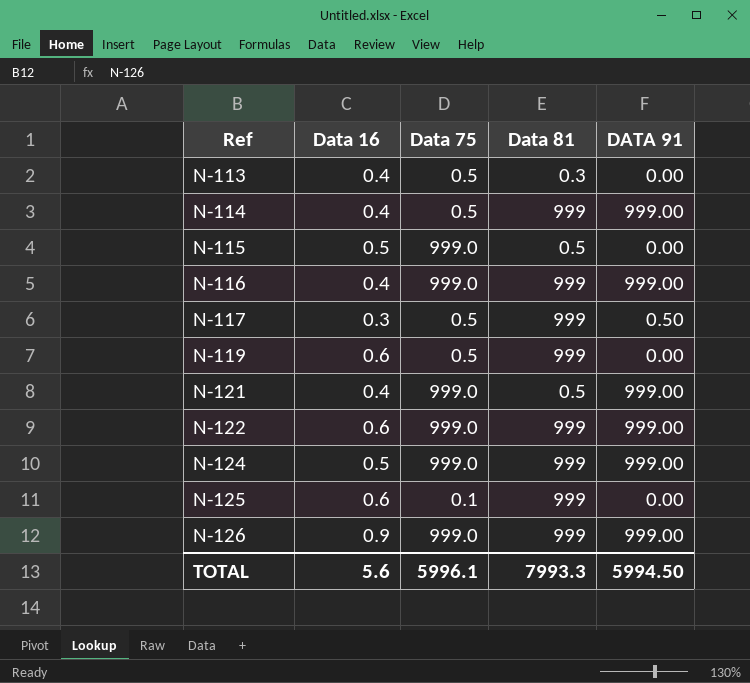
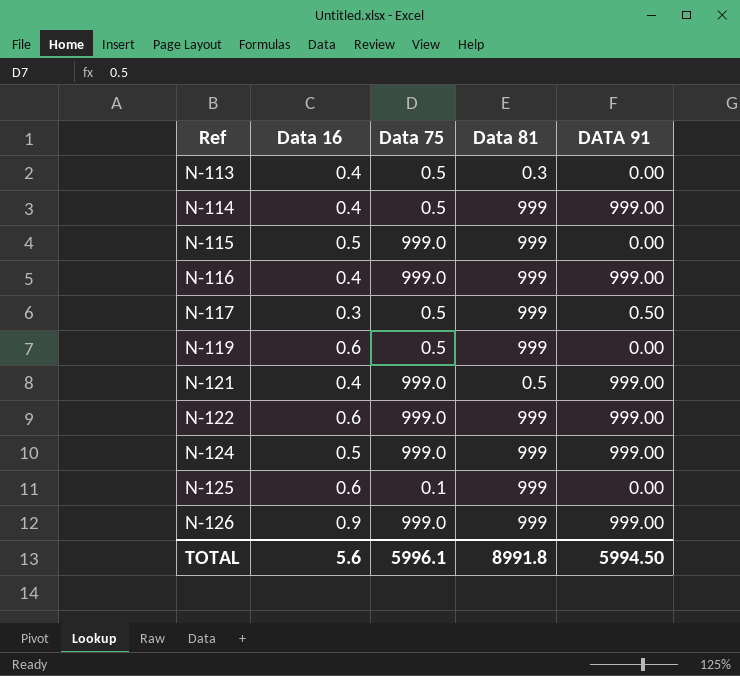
N-115 | Data 81: 0.5 -> 999
TOTAL | Data 81: 7993.3 -> 8991.8

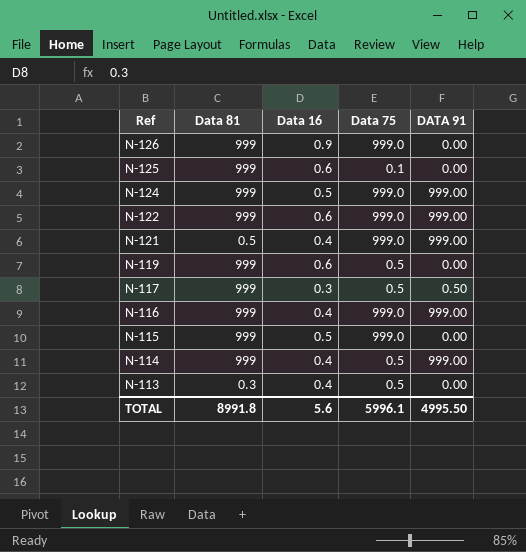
row order: Ref ascending -> Ref descending
column Data 81 | position: 4 -> 2
N-126 | DATA 91: 999.00 -> 0.00
TOTAL | DATA 91: 5994.50 -> 4995.50

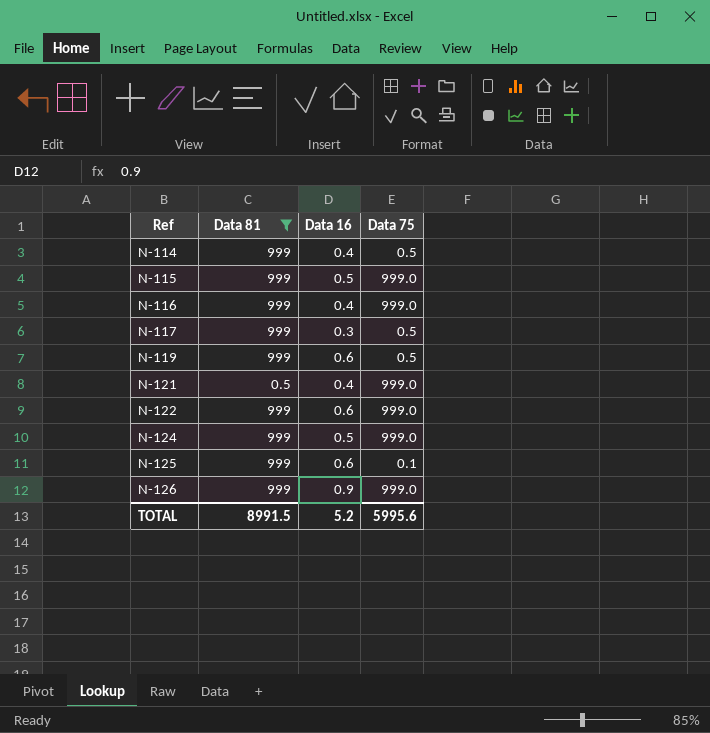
filter: none -> Data 81 != 0.3
row order: Ref descending -> Ref ascending
column DATA 91 | position: 5 -> none
TOTAL | Data 81: 8991.8 -> 8991.5
TOTAL | Data 16: 5.6 -> 5.2
TOTAL | Data 75: 5996.1 -> 5995.6

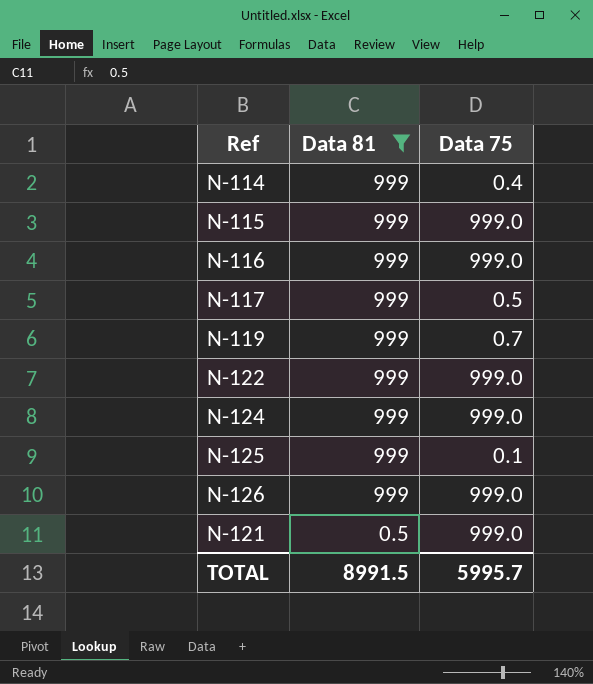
row order: Ref ascending -> Data 81 descending
column Data 16 | position: 3 -> none
N-114 | Data 75: 0.5 -> 0.4
N-119 | Data 75: 0.5 -> 0.7
TOTAL | Data 75: 5995.6 -> 5995.7

